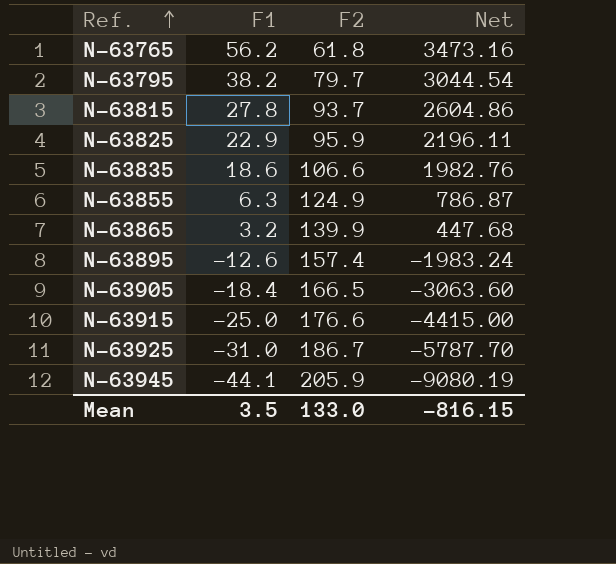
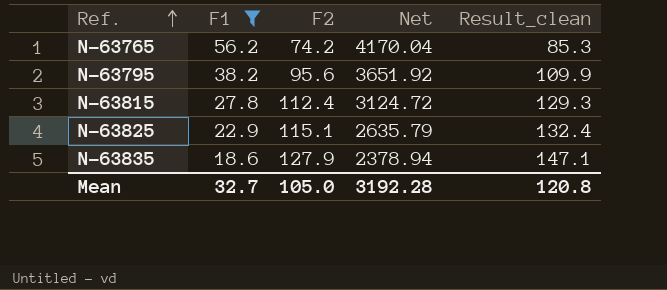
filter: none -> F1 >= 18.6
column Result_clean | formula: none -> [F2] * 1.15
N-63765 | F2: 61.8 -> 74.2
N-63765 | Net: 3473.16 -> 4170.04
N-63795 | F2: 79.7 -> 95.6
N-63795 | Net: 3044.54 -> 3651.92
N-63815 | F2: 93.7 -> 112.4
N-63815 | Net: 2604.86 -> 3124.72
N-63825 | F2: 95.9 -> 115.1
N-63825 | Net: 2196.11 -> 2635.79
N-63835 | F2: 106.6 -> 127.9
N-63835 | Net: 1982.76 -> 2378.94
Mean | F1: 3.5 -> 32.7
Mean | F2: 133.0 -> 105.0
Mean | Net: -816.15 -> 3192.28

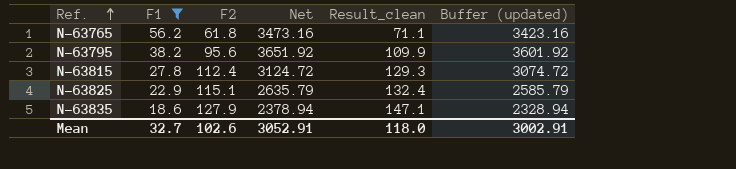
column Buffer (updated) | formula: none -> [Net] - 50
N-63765 | F2: 74.2 -> 61.8
N-63765 | Net: 4170.04 -> 3473.16
N-63765 | Result_clean: 85.3 -> 71.1
Mean | F2: 105.0 -> 102.6
Mean | Net: 3192.28 -> 3052.91
Mean | Result_clean: 120.8 -> 118.0

